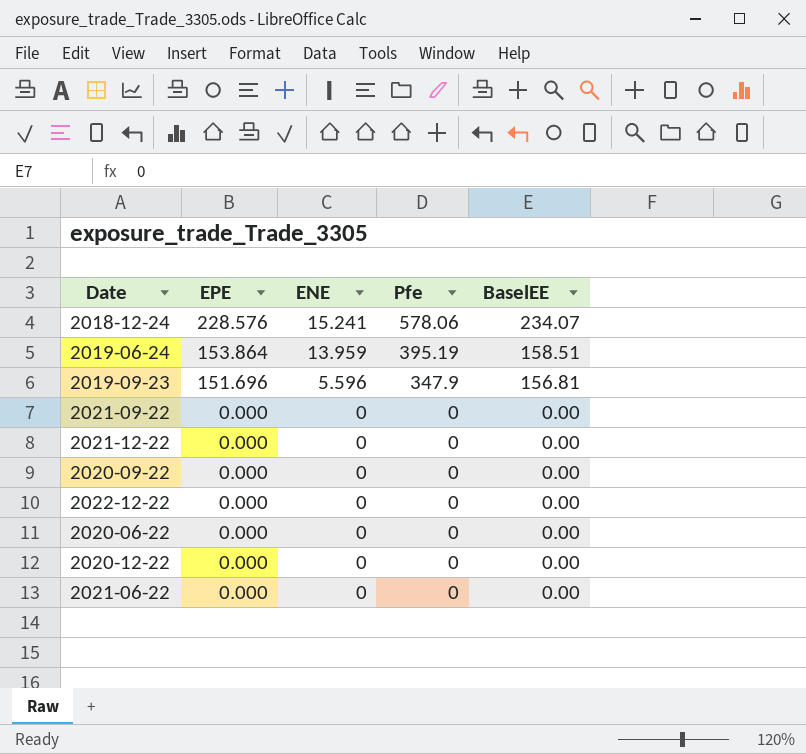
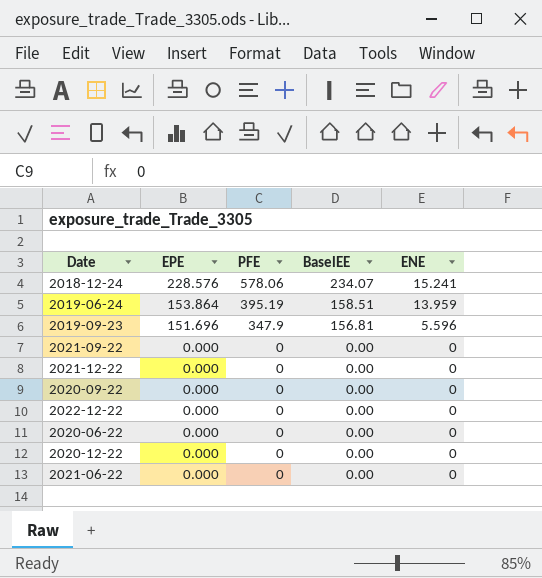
column name: Pfe -> PFE
column ENE | position: 3 -> 5

